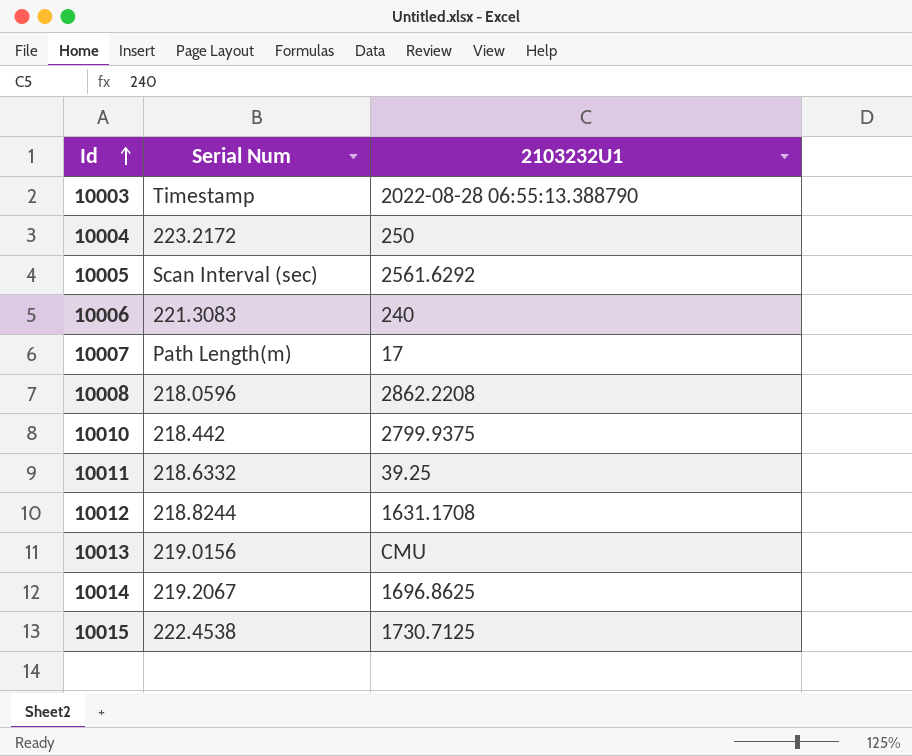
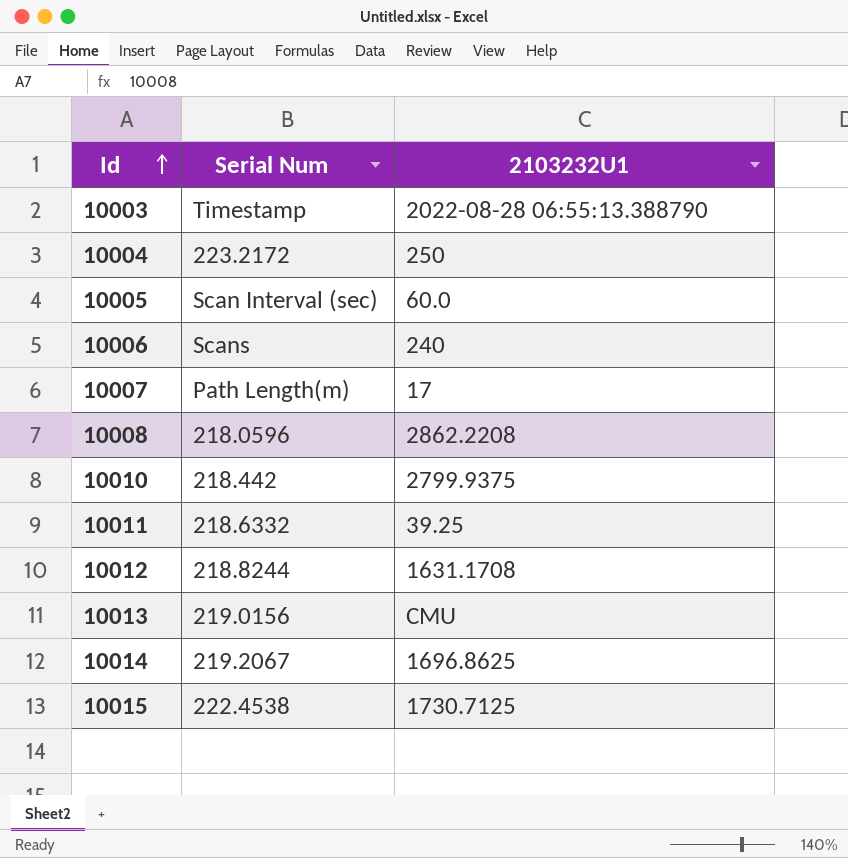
10005 | 2103232U1: 2561.6292 -> 60.0
10006 | Serial Num: 221.3083 -> Scans

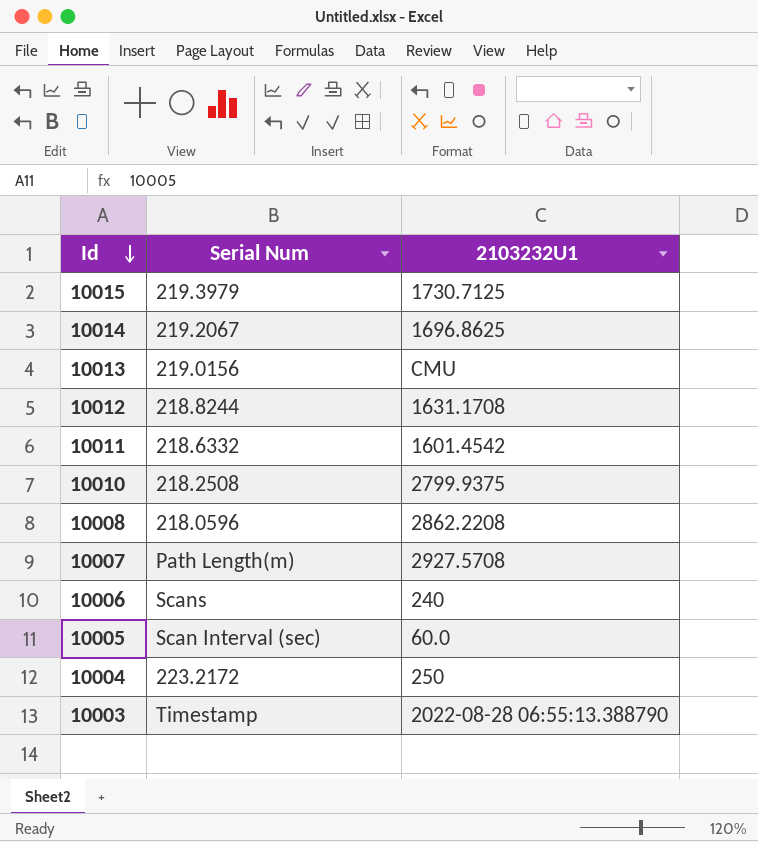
row order: Id ascending -> Id descending
10015 | Serial Num: 222.4538 -> 219.3979
10011 | 2103232U1: 39.25 -> 1601.4542
10010 | Serial Num: 218.442 -> 218.2508
10007 | 2103232U1: 17 -> 2927.5708

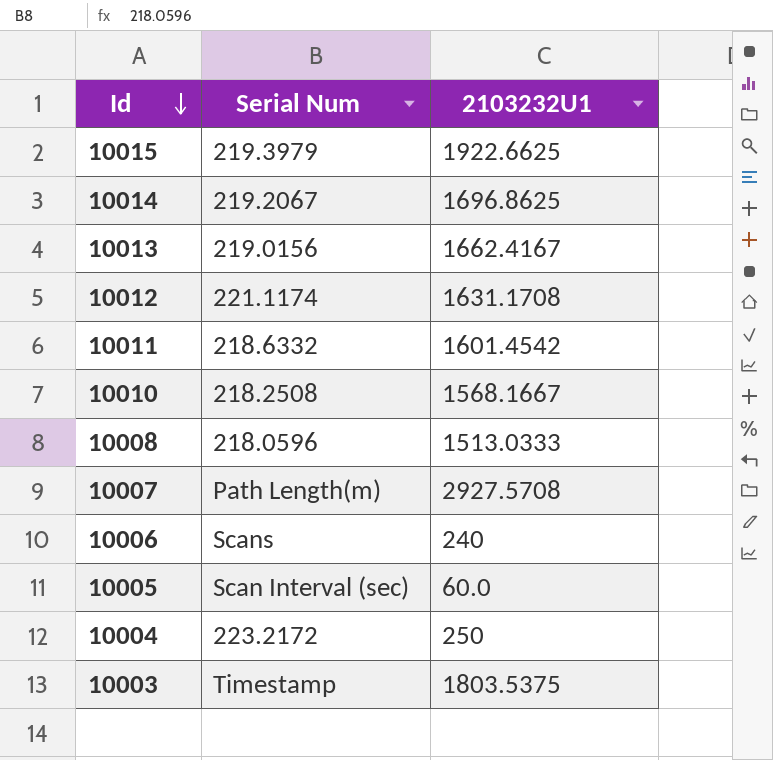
10015 | 2103232U1: 1730.7125 -> 1922.6625
10013 | 2103232U1: CMU -> 1662.4167
10012 | Serial Num: 218.8244 -> 221.1174
10010 | 2103232U1: 2799.9375 -> 1568.1667
10008 | 2103232U1: 2862.2208 -> 1513.0333
10003 | 2103232U1: 2022-08-28 06:55:13.388790 -> 1803.5375

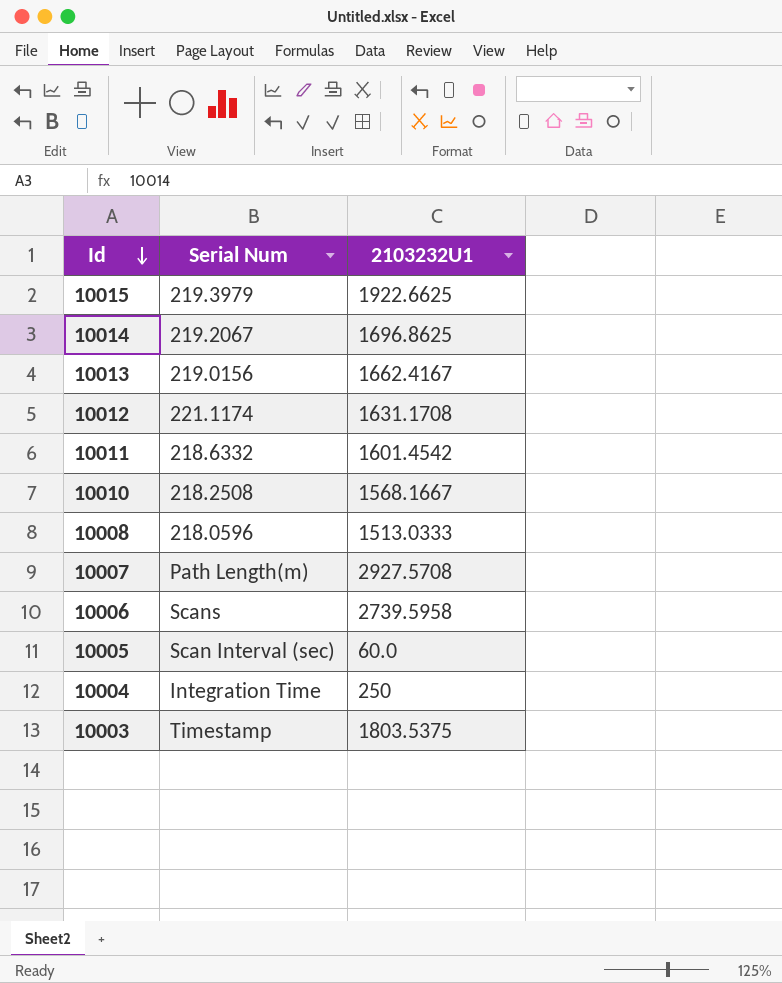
10006 | 2103232U1: 240 -> 2739.5958
10004 | Serial Num: 223.2172 -> Integration Time

